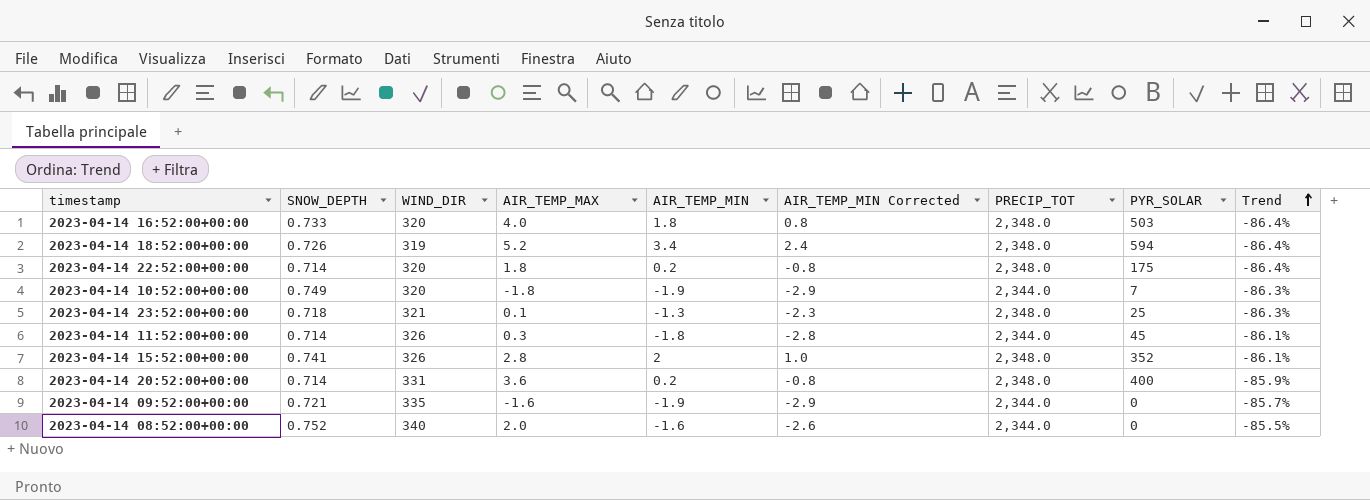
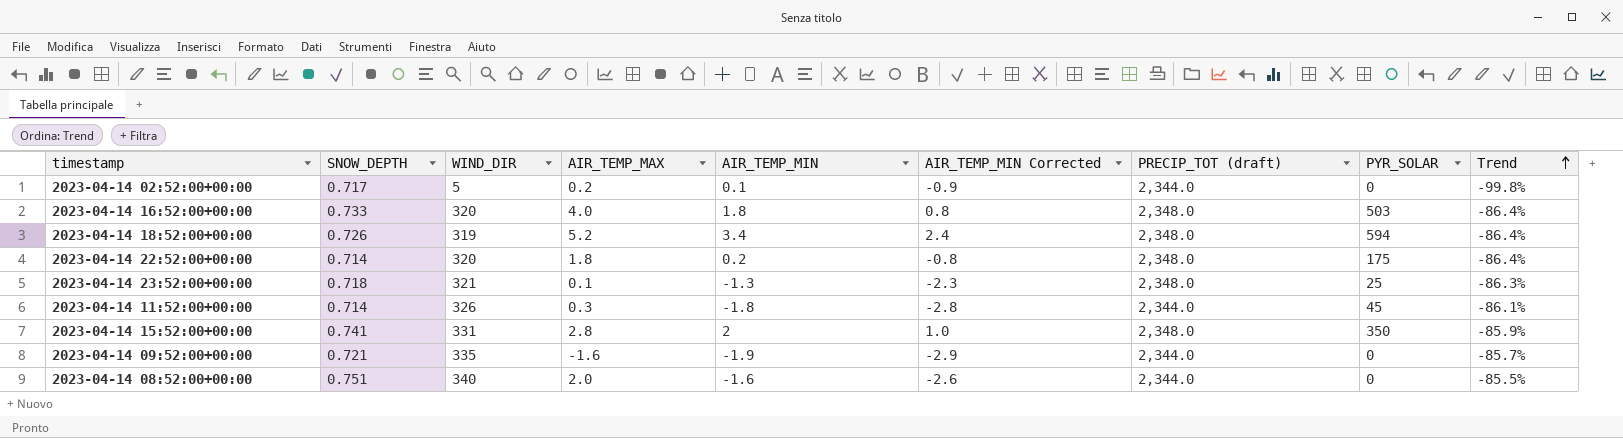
column name: PRECIP_TOT -> PRECIP_TOT (draft)
row 2023-04-14 10:52:00+00:00: 0.749 | 320 | -1.8 | -1.9 | -2.9 | 2,344.0 | 7 | -86.3% -> none
row 2023-04-14 20:52:00+00:00: 0.714 | 331 | 3.6 | 0.2 | -0.8 | 2,348.0 | 400 | -85.9% -> none
row 2023-04-14 02:52:00+00:00: none -> 0.717 | 5 | 0.2 | 0.1 | -0.9 | 2,344.0 | 0 | -99.8%
2023-04-14 15:52:00+00:00 | WIND_DIR: 326 -> 331
2023-04-14 15:52:00+00:00 | PYR_SOLAR: 352 -> 350
2023-04-14 15:52:00+00:00 | Trend: -86.1% -> -85.9%
2023-04-14 08:52:00+00:00 | SNOW_DEPTH: 0.752 -> 0.751

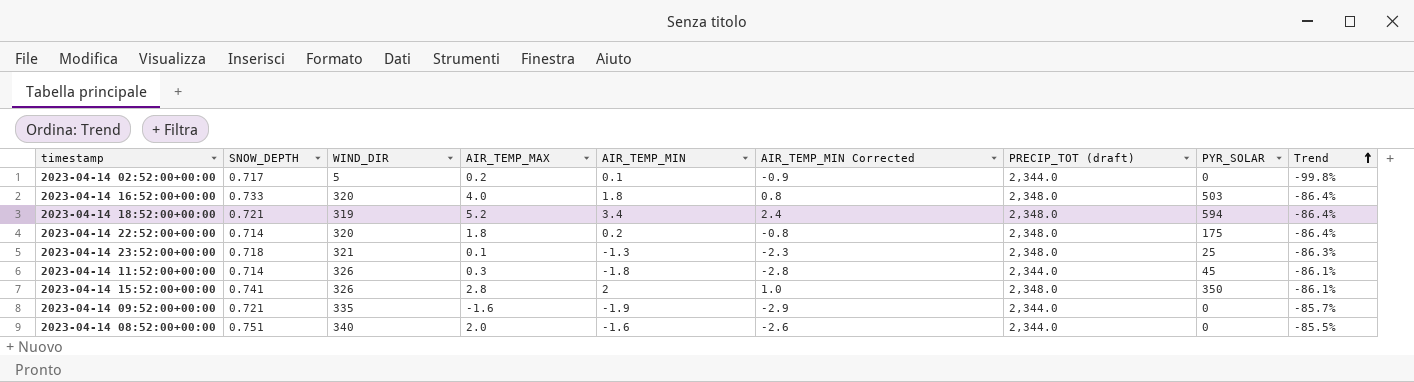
2023-04-14 18:52:00+00:00 | SNOW_DEPTH: 0.726 -> 0.721
2023-04-14 15:52:00+00:00 | WIND_DIR: 331 -> 326
2023-04-14 15:52:00+00:00 | Trend: -85.9% -> -86.1%

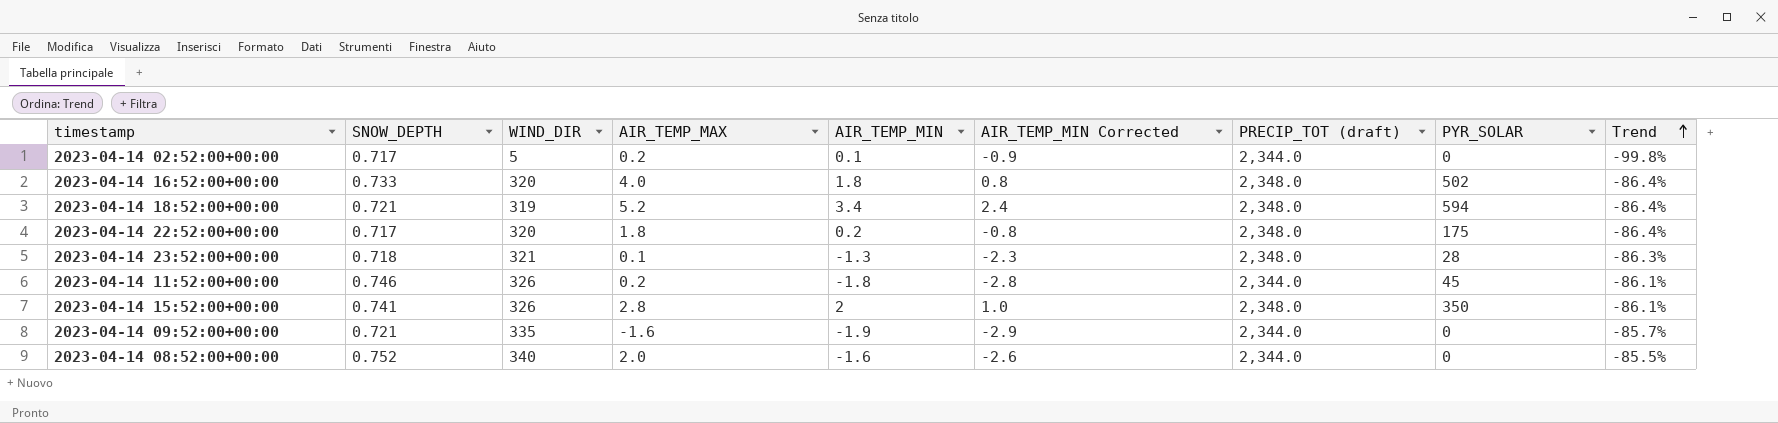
2023-04-14 16:52:00+00:00 | PYR_SOLAR: 503 -> 502
2023-04-14 22:52:00+00:00 | SNOW_DEPTH: 0.714 -> 0.717
2023-04-14 23:52:00+00:00 | PYR_SOLAR: 25 -> 28
2023-04-14 11:52:00+00:00 | SNOW_DEPTH: 0.714 -> 0.746
2023-04-14 11:52:00+00:00 | AIR_TEMP_MAX: 0.3 -> 0.2
2023-04-14 08:52:00+00:00 | SNOW_DEPTH: 0.751 -> 0.752

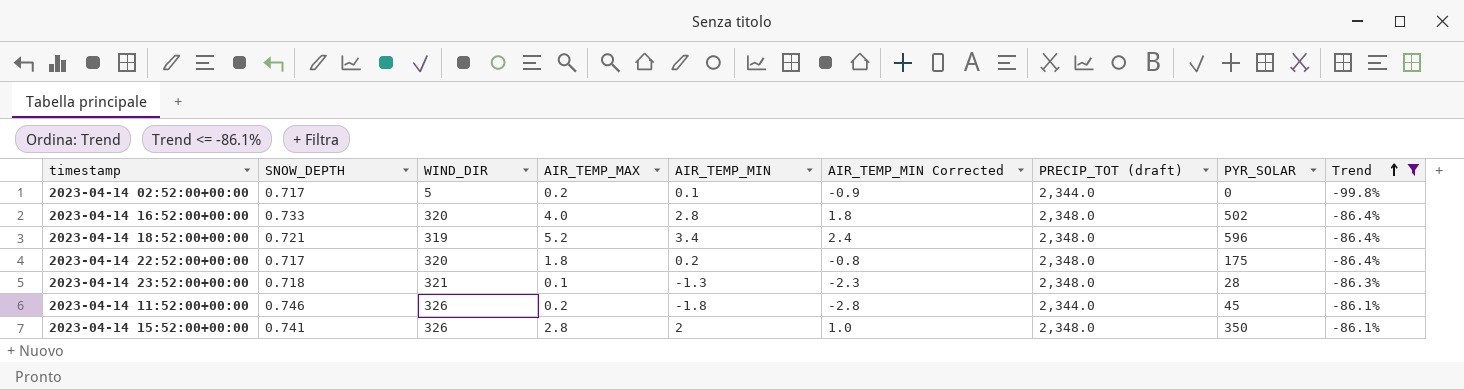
filter: none -> Trend <= -86.1%
2023-04-14 16:52:00+00:00 | AIR_TEMP_MIN: 1.8 -> 2.8
2023-04-14 16:52:00+00:00 | AIR_TEMP_MIN Corrected: 0.8 -> 1.8
2023-04-14 18:52:00+00:00 | PYR_SOLAR: 594 -> 596

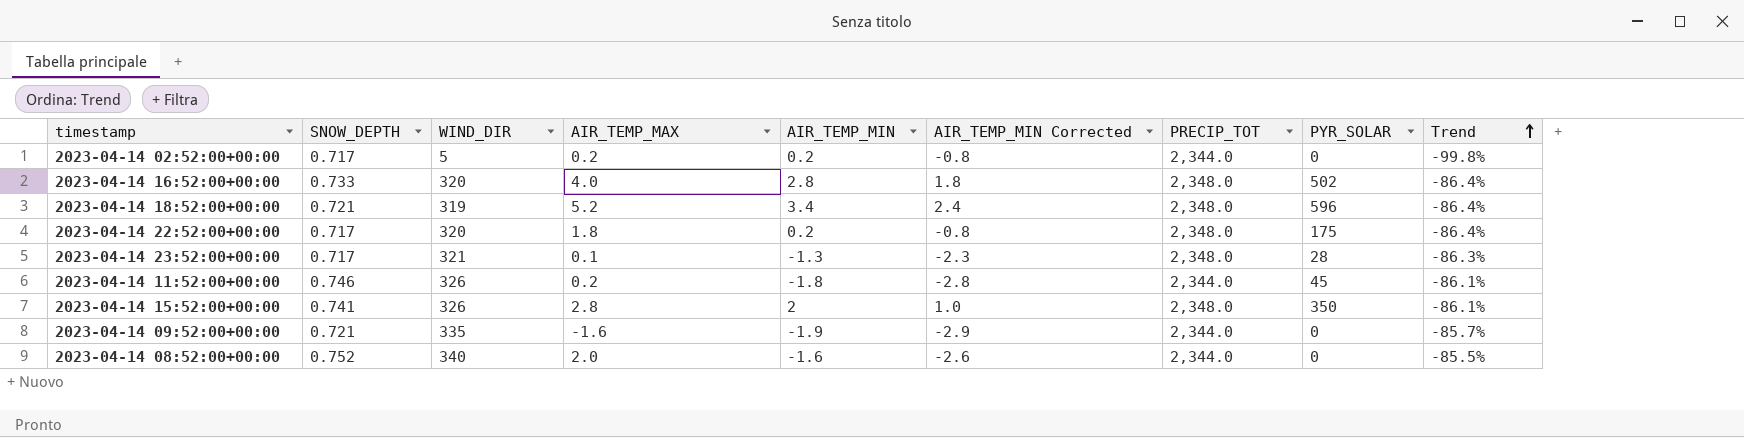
filter: Trend <= -86.1% -> none
column name: PRECIP_TOT (draft) -> PRECIP_TOT
2023-04-14 02:52:00+00:00 | AIR_TEMP_MIN: 0.1 -> 0.2
2023-04-14 02:52:00+00:00 | AIR_TEMP_MIN Corrected: -0.9 -> -0.8
2023-04-14 23:52:00+00:00 | SNOW_DEPTH: 0.718 -> 0.717

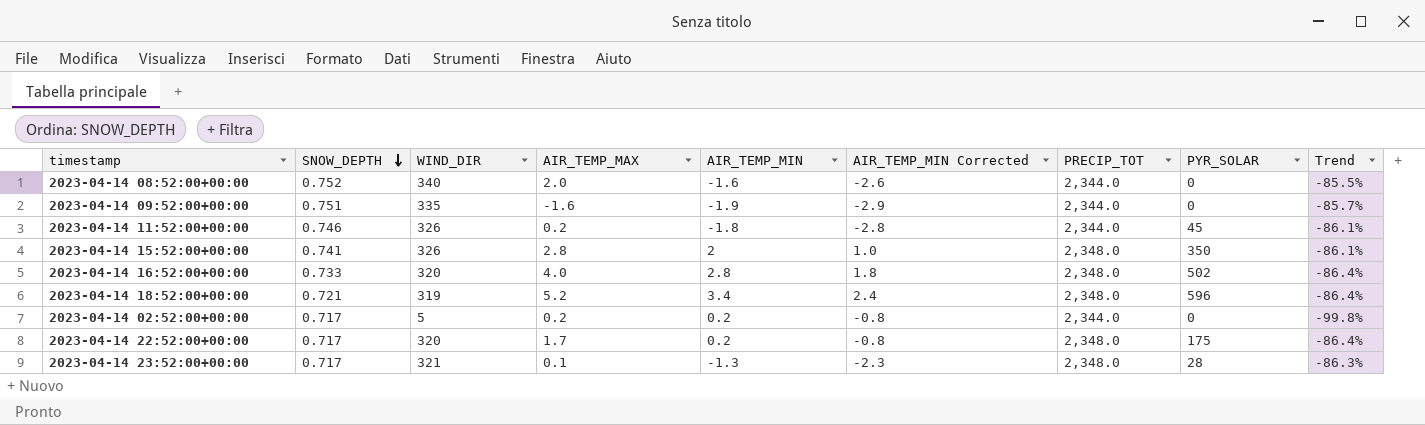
row order: Trend ascending -> SNOW_DEPTH descending
2023-04-14 09:52:00+00:00 | SNOW_DEPTH: 0.721 -> 0.751
2023-04-14 22:52:00+00:00 | AIR_TEMP_MAX: 1.8 -> 1.7

